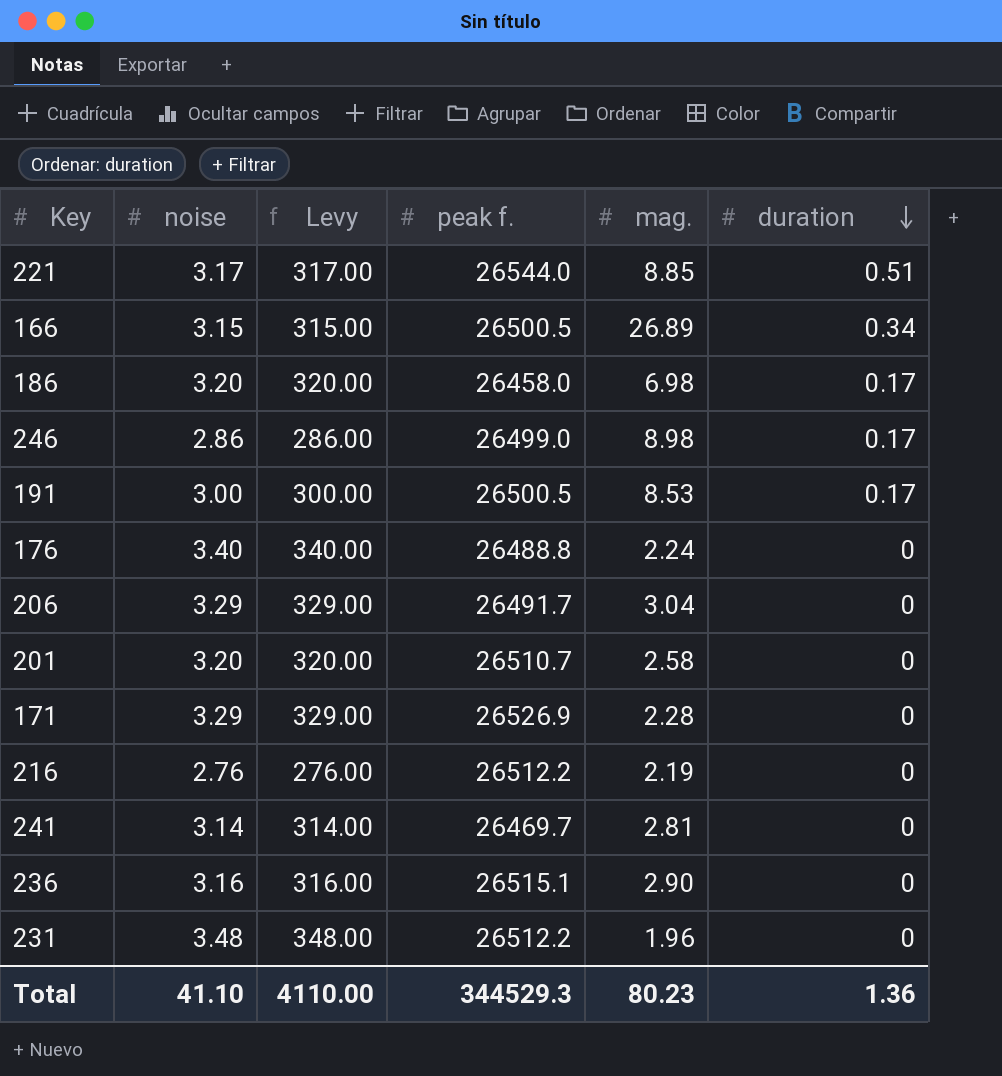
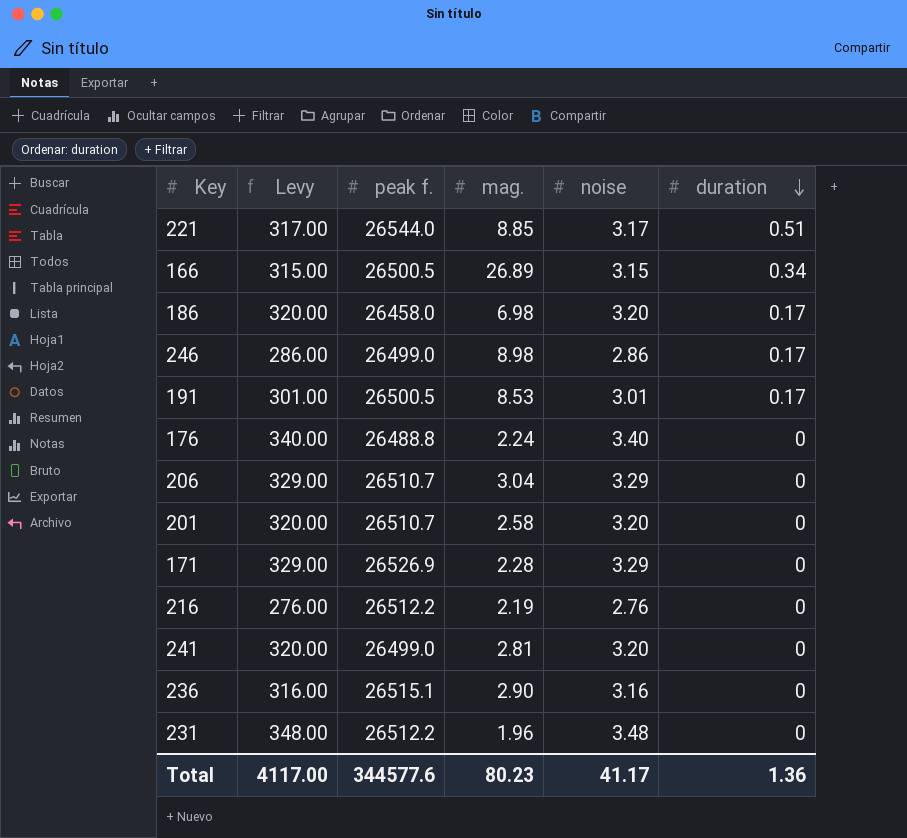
column noise | position: 2 -> 5
191 | Levy: 300.00 -> 301.00
191 | noise: 3.00 -> 3.01
206 | peak f.: 26491.7 -> 26510.7
241 | Levy: 314.00 -> 320.00
241 | peak f.: 26469.7 -> 26499.0
241 | noise: 3.14 -> 3.20
Total | Levy: 4110.00 -> 4117.00
Total | peak f.: 344529.3 -> 344577.6
Total | noise: 41.10 -> 41.17

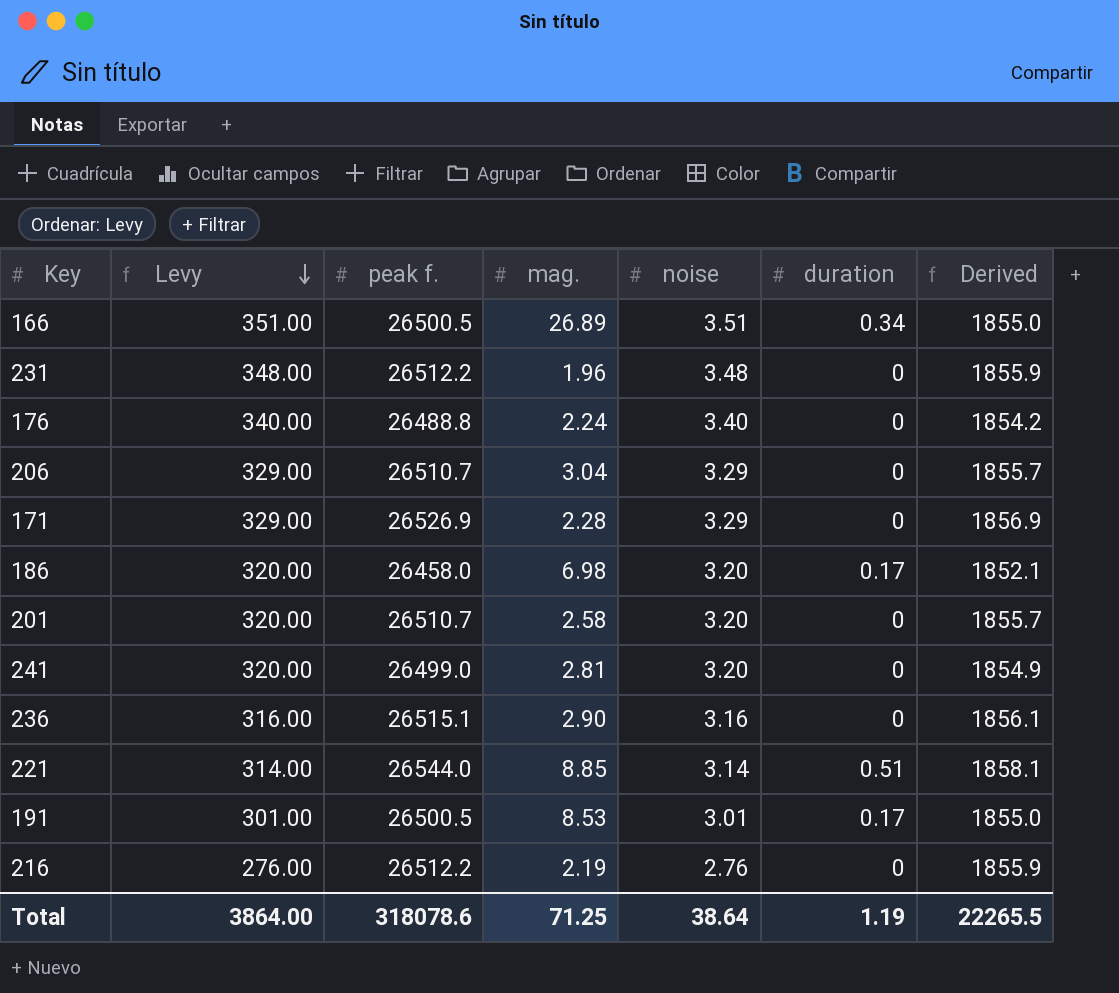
row order: duration descending -> Levy descending
column Derived | formula: none -> [peak f.] * 0.07
row 246: 286.00 | 26499.0 | 8.98 | 2.86 | 0.17 -> none
166 | Levy: 315.00 -> 351.00
166 | noise: 3.15 -> 3.51
221 | Levy: 317.00 -> 314.00
221 | noise: 3.17 -> 3.14
Total | Levy: 4117.00 -> 3864.00
Total | peak f.: 344577.6 -> 318078.6
Total | mag.: 80.23 -> 71.25
Total | noise: 41.17 -> 38.64
Total | duration: 1.36 -> 1.19

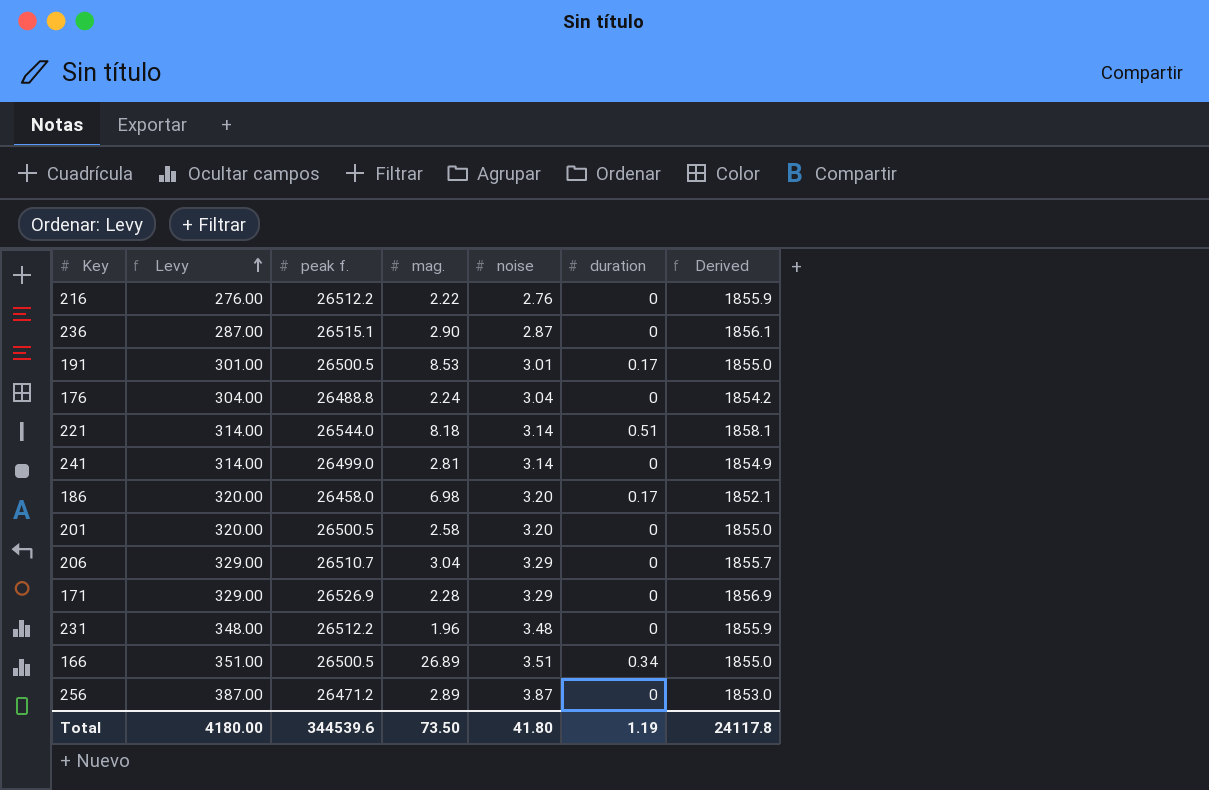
row order: Levy descending -> Levy ascending
216 | mag.: 2.19 -> 2.22
236 | Levy: 316.00 -> 287.00
236 | noise: 3.16 -> 2.87
176 | Levy: 340.00 -> 304.00
176 | noise: 3.40 -> 3.04
221 | mag.: 8.85 -> 8.18
241 | Levy: 320.00 -> 314.00
241 | noise: 3.20 -> 3.14
201 | peak f.: 26510.7 -> 26500.5
201 | Derived: 1855.7 -> 1855.0
row 256: none -> 387.00 | 26471.2 | 2.89 | 3.87 | 0 | 1853.0
Total | Levy: 3864.00 -> 4180.00
Total | peak f.: 318078.6 -> 344539.6
Total | mag.: 71.25 -> 73.50
Total | noise: 38.64 -> 41.80
Total | Derived: 22265.5 -> 24117.8

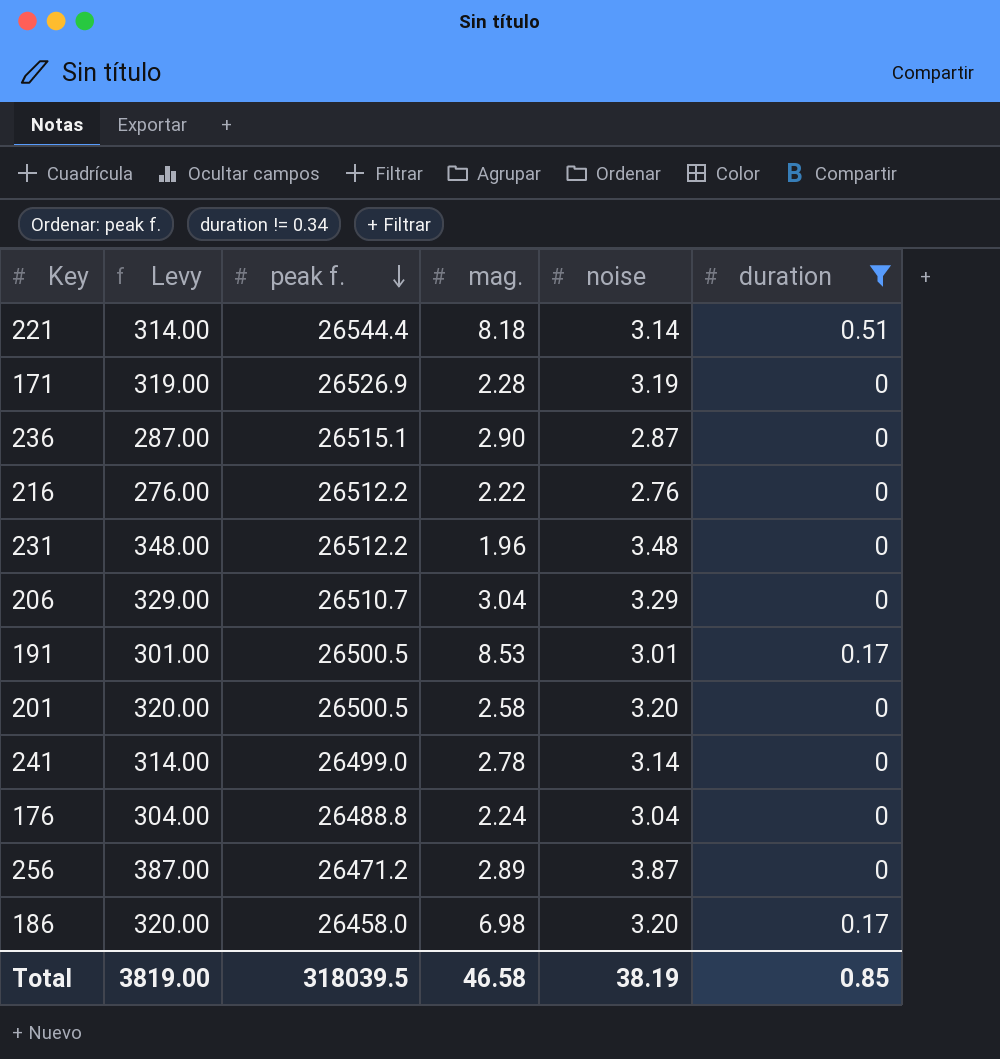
filter: none -> duration != 0.34
row order: Levy ascending -> peak f. descending
column Derived | formula: [peak f.] * 0.07 -> none
221 | peak f.: 26544.0 -> 26544.4
171 | Levy: 329.00 -> 319.00
171 | noise: 3.29 -> 3.19
241 | mag.: 2.81 -> 2.78
Total | Levy: 4180.00 -> 3819.00
Total | peak f.: 344539.6 -> 318039.5
Total | mag.: 73.50 -> 46.58
Total | noise: 41.80 -> 38.19
Total | duration: 1.19 -> 0.85

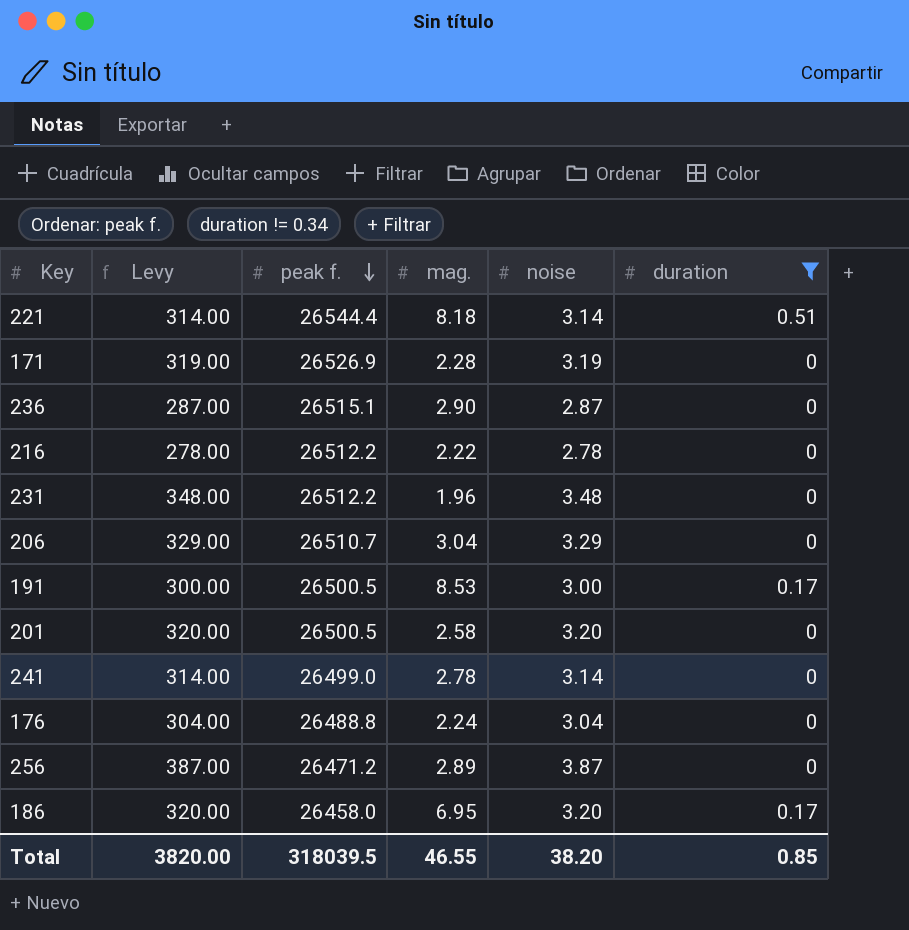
216 | Levy: 276.00 -> 278.00
216 | noise: 2.76 -> 2.78
191 | Levy: 301.00 -> 300.00
191 | noise: 3.01 -> 3.00
186 | mag.: 6.98 -> 6.95
Total | Levy: 3819.00 -> 3820.00
Total | mag.: 46.58 -> 46.55
Total | noise: 38.19 -> 38.20

